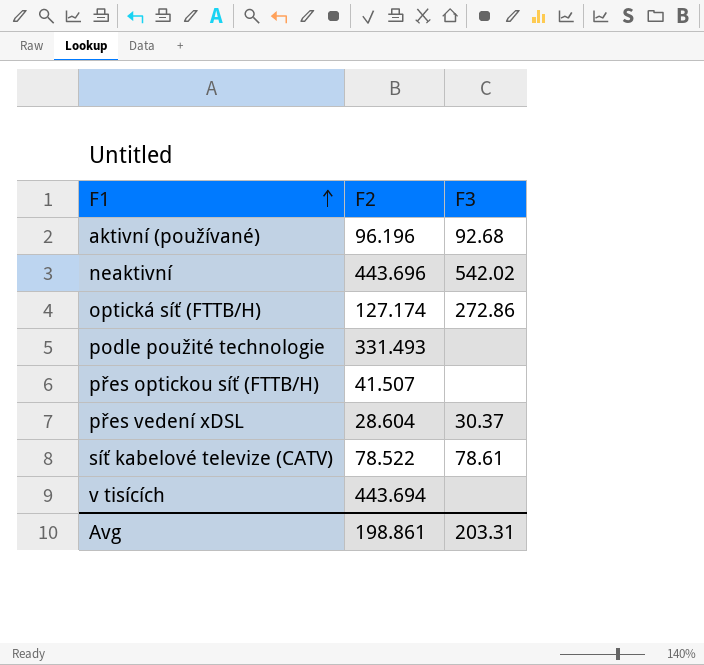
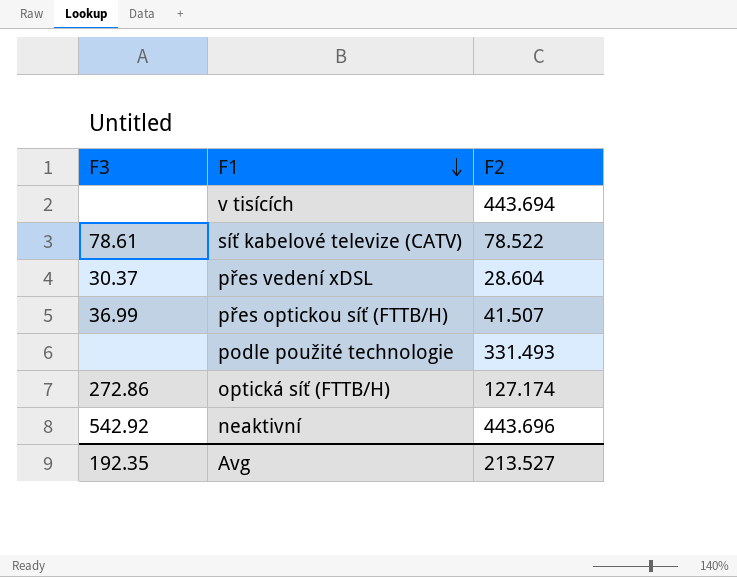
row order: F1 ascending -> F1 descending
column F3 | position: 3 -> 1
row aktivní (používané): 96.196 | 92.68 -> none
přes optickou síť (FTTB/H) | F3: none -> 36.99
neaktivní | F3: 542.02 -> 542.92
Avg | F3: 203.31 -> 192.35
Avg | F2: 198.861 -> 213.527

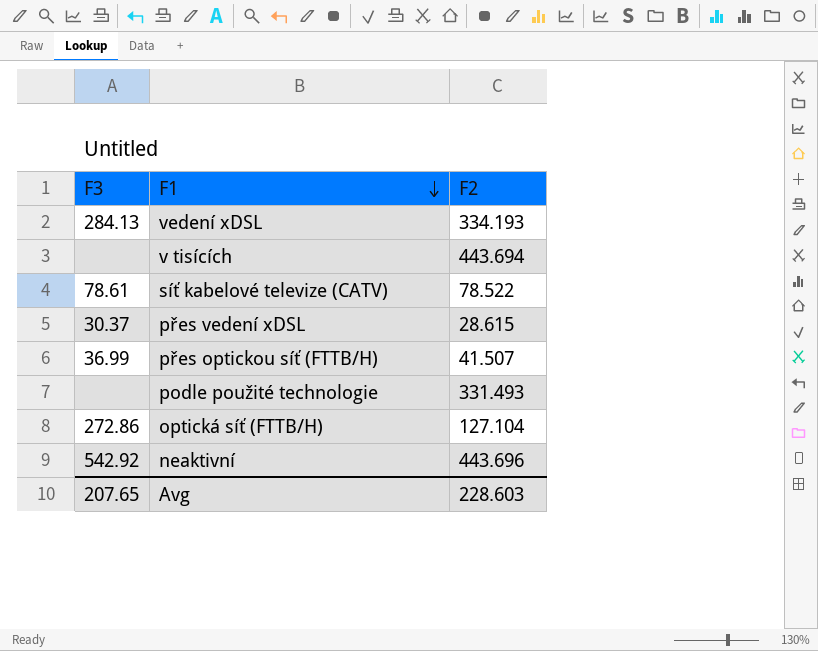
row vedení xDSL: none -> 284.13 | 334.193
přes vedení xDSL | F2: 28.604 -> 28.615
optická síť (FTTB/H) | F2: 127.174 -> 127.104
Avg | F3: 192.35 -> 207.65
Avg | F2: 213.527 -> 228.603

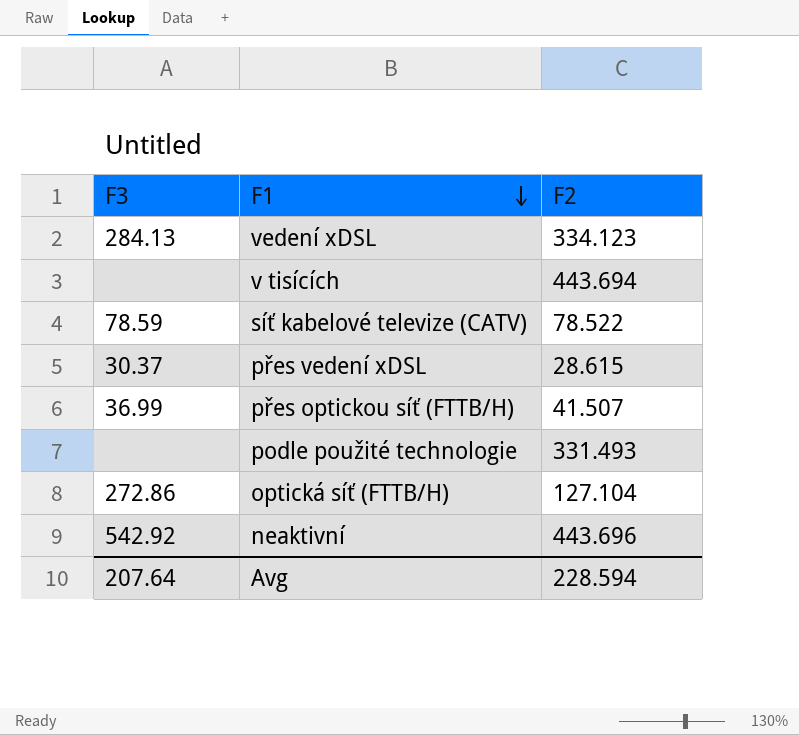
vedení xDSL | F2: 334.193 -> 334.123
síť kabelové televize (CATV) | F3: 78.61 -> 78.59
Avg | F3: 207.65 -> 207.64
Avg | F2: 228.603 -> 228.594

